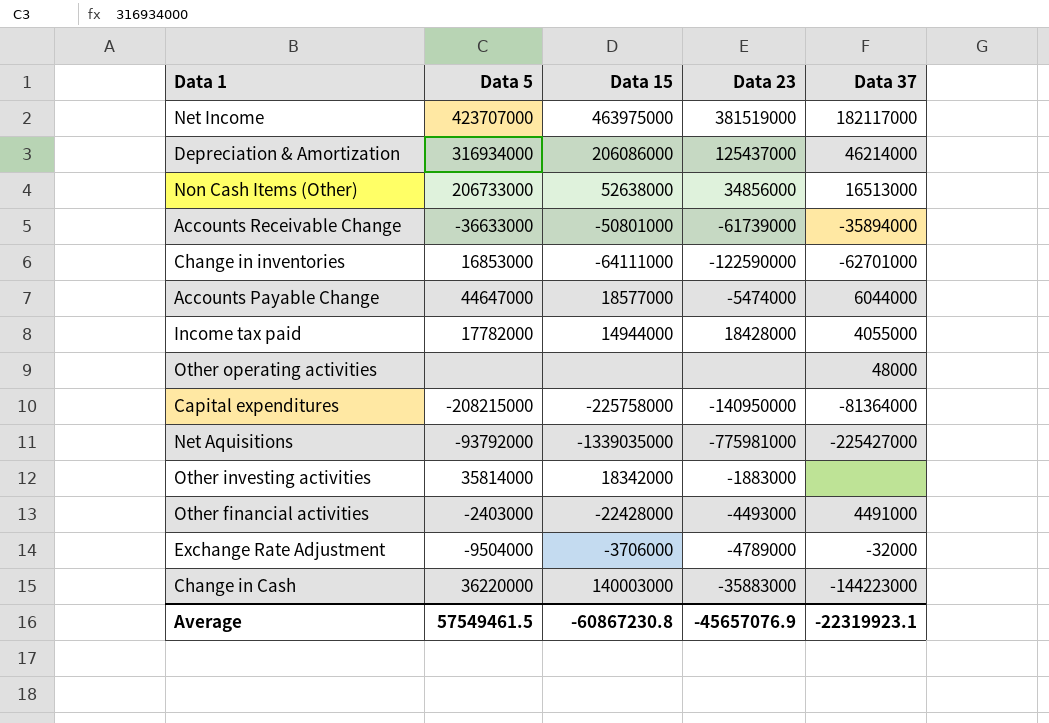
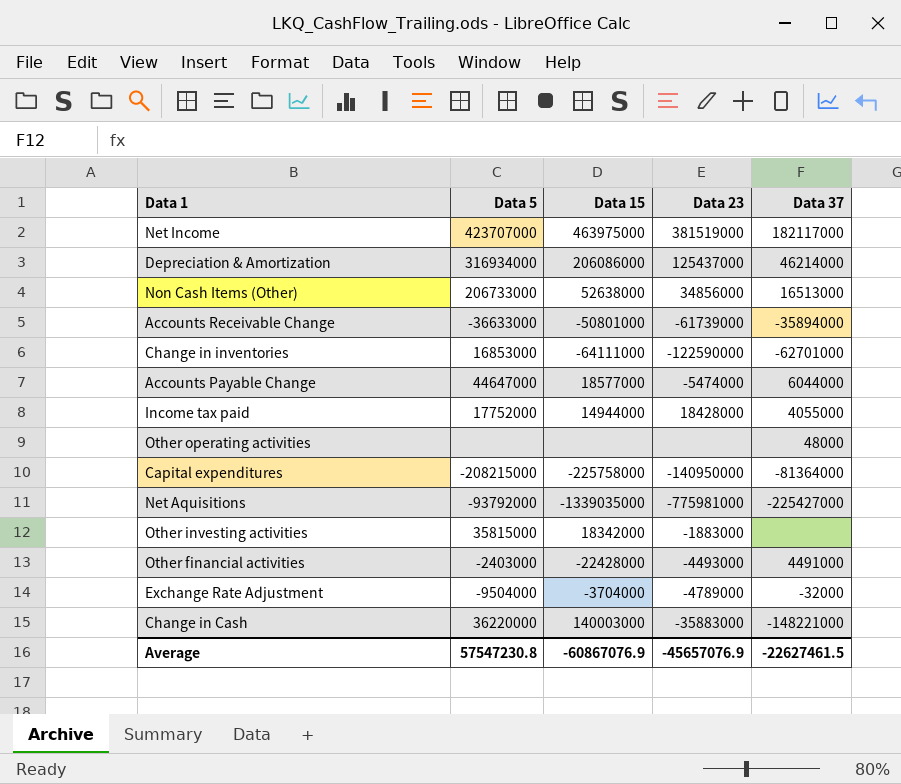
Income tax paid | Data 5: 17782000 -> 17752000
Other investing activities | Data 5: 35814000 -> 35815000
Exchange Rate Adjustment | Data 15: -3706000 -> -3704000
Change in Cash | Data 37: -144223000 -> -148221000
Average | Data 5: 57549461.5 -> 57547230.8
Average | Data 15: -60867230.8 -> -60867076.9
Average | Data 37: -22319923.1 -> -22627461.5

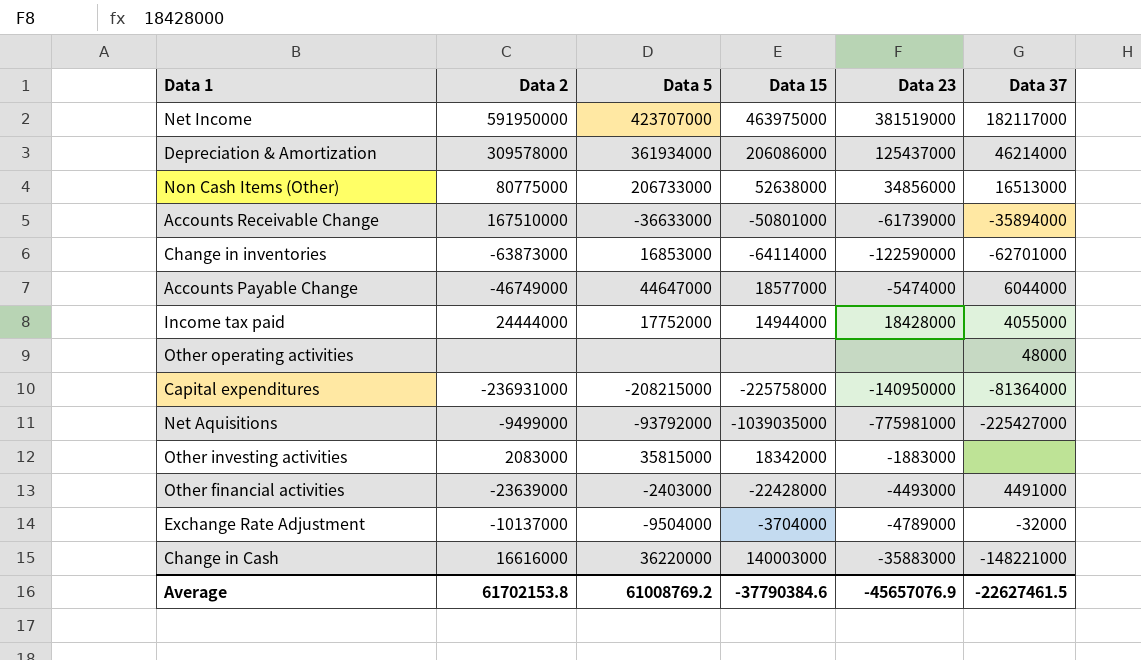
column Data 2 | position: none -> 2
Depreciation & Amortization | Data 5: 316934000 -> 361934000
Change in inventories | Data 15: -64111000 -> -64114000
Net Aquisitions | Data 15: -1339035000 -> -1039035000
Average | Data 5: 57547230.8 -> 61008769.2
Average | Data 15: -60867076.9 -> -37790384.6

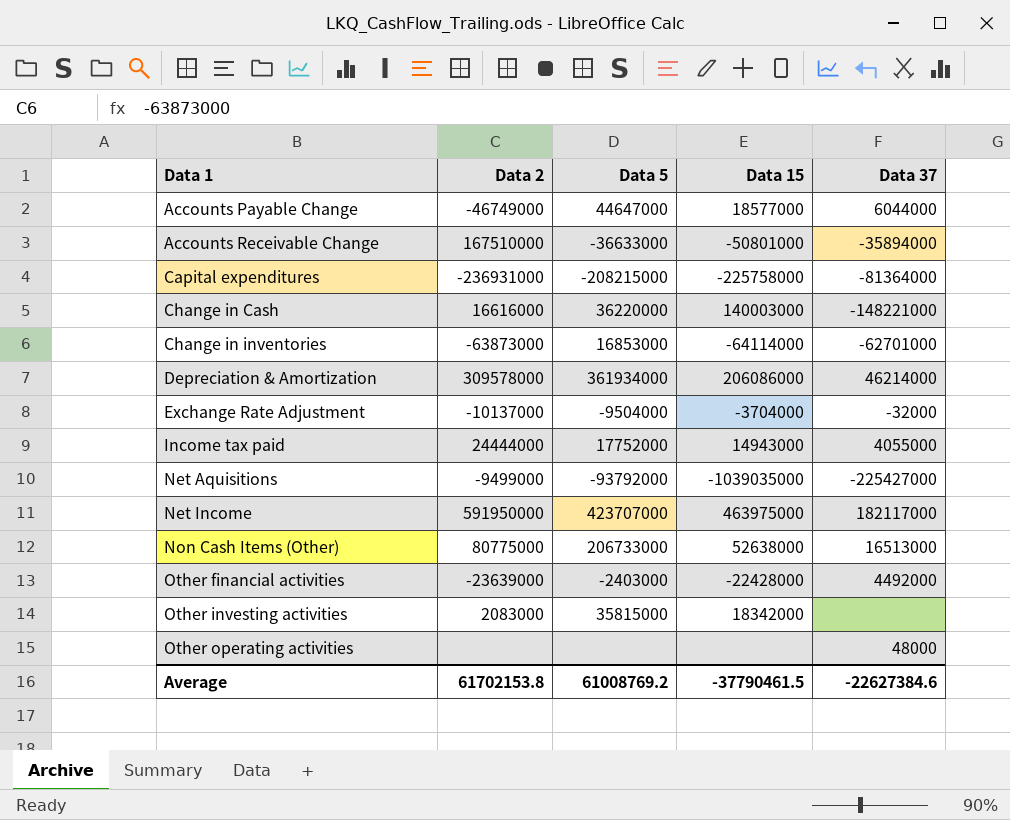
row order: none -> Data 1 ascending
column Data 23 | position: 5 -> none
Income tax paid | Data 15: 14944000 -> 14943000
Other financial activities | Data 37: 4491000 -> 4492000
Average | Data 15: -37790384.6 -> -37790461.5
Average | Data 37: -22627461.5 -> -22627384.6

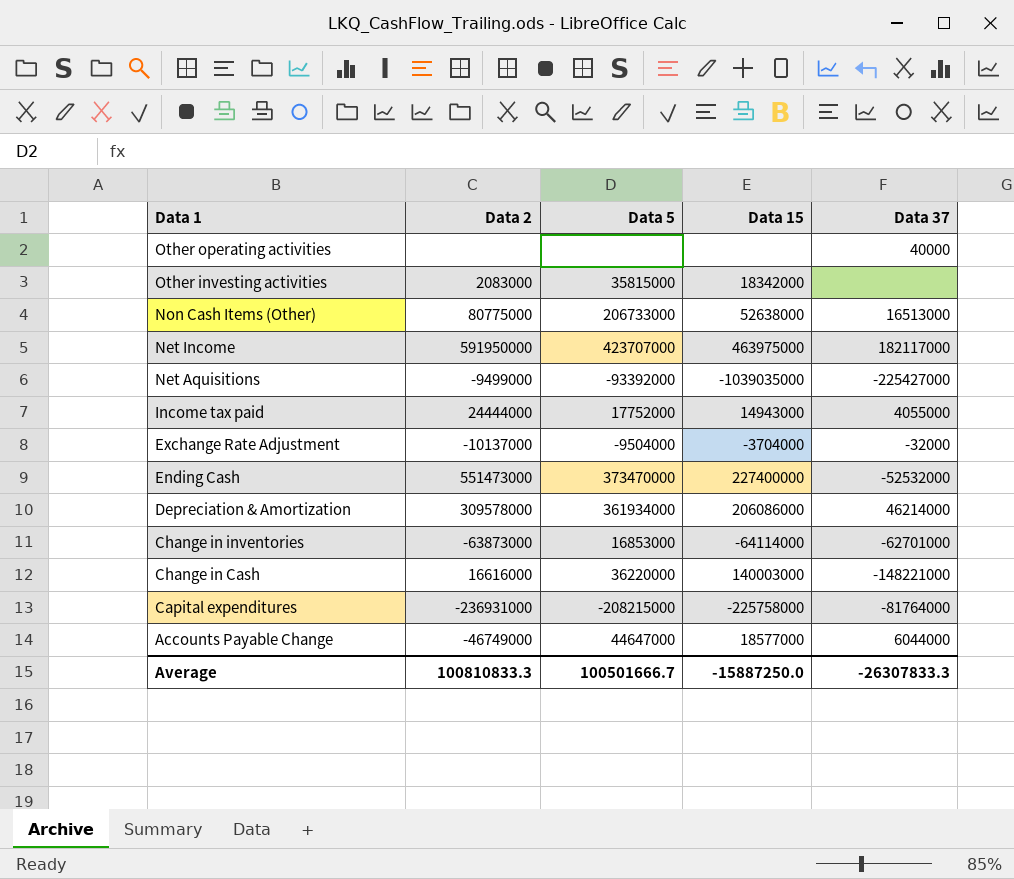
row order: Data 1 ascending -> Data 1 descending
row Accounts Receivable Change: 167510000 | -36633000 | -50801000 | -35894000 -> none
row Other financial activities: -23639000 | -2403000 | -22428000 | 4492000 -> none
Other operating activities | Data 37: 48000 -> 40000
Net Aquisitions | Data 5: -93792000 -> -93392000
row Ending Cash: none -> 551473000 | 373470000 | 227400000 | -52532000
Capital expenditures | Data 37: -81364000 -> -81764000
Average | Data 2: 61702153.8 -> 100810833.3
Average | Data 5: 61008769.2 -> 100501666.7
Average | Data 15: -37790461.5 -> -15887250.0
Average | Data 37: -22627384.6 -> -26307833.3

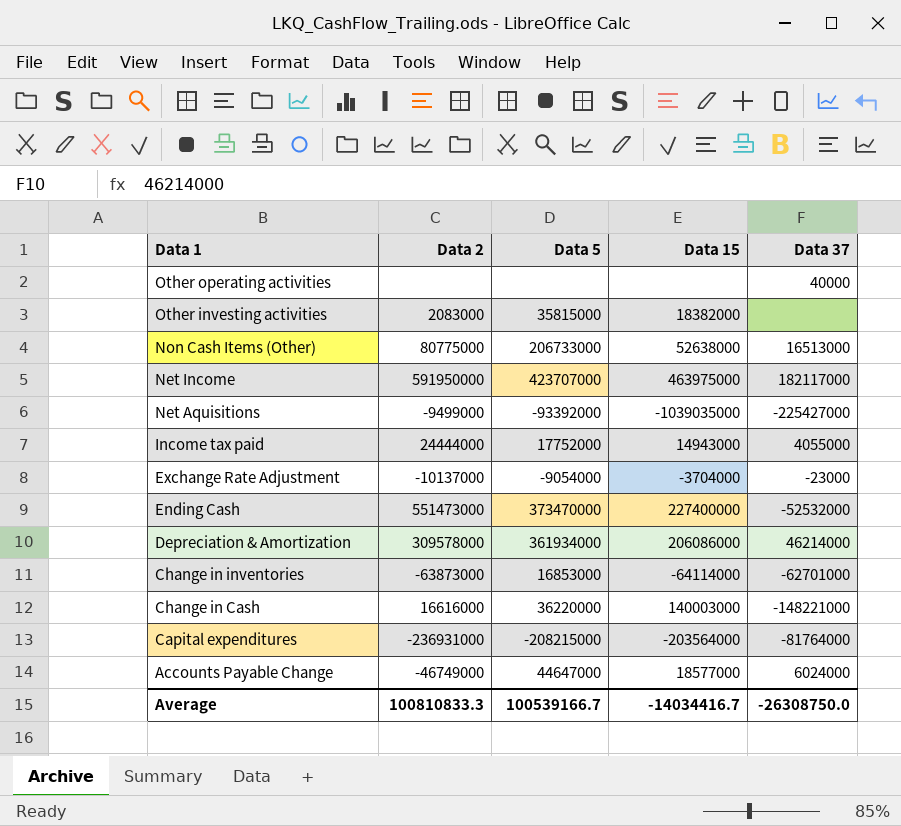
Other investing activities | Data 15: 18342000 -> 18382000
Exchange Rate Adjustment | Data 5: -9504000 -> -9054000
Exchange Rate Adjustment | Data 37: -32000 -> -23000
Capital expenditures | Data 15: -225758000 -> -203564000
Accounts Payable Change | Data 37: 6044000 -> 6024000
Average | Data 5: 100501666.7 -> 100539166.7
Average | Data 15: -15887250.0 -> -14034416.7
Average | Data 37: -26307833.3 -> -26308750.0

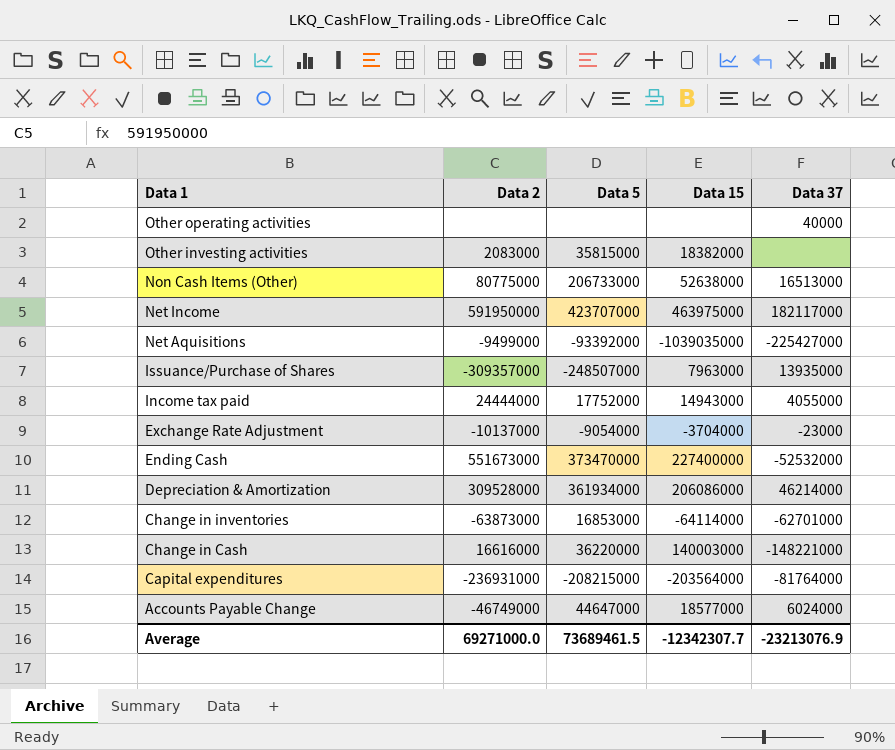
row Issuance/Purchase of Shares: none -> -309357000 | -248507000 | 7963000 | 13935000
Ending Cash | Data 2: 551473000 -> 551673000
Depreciation & Amortization | Data 2: 309578000 -> 309528000
Average | Data 2: 100810833.3 -> 69271000.0
Average | Data 5: 100539166.7 -> 73689461.5
Average | Data 15: -14034416.7 -> -12342307.7
Average | Data 37: -26308750.0 -> -23213076.9

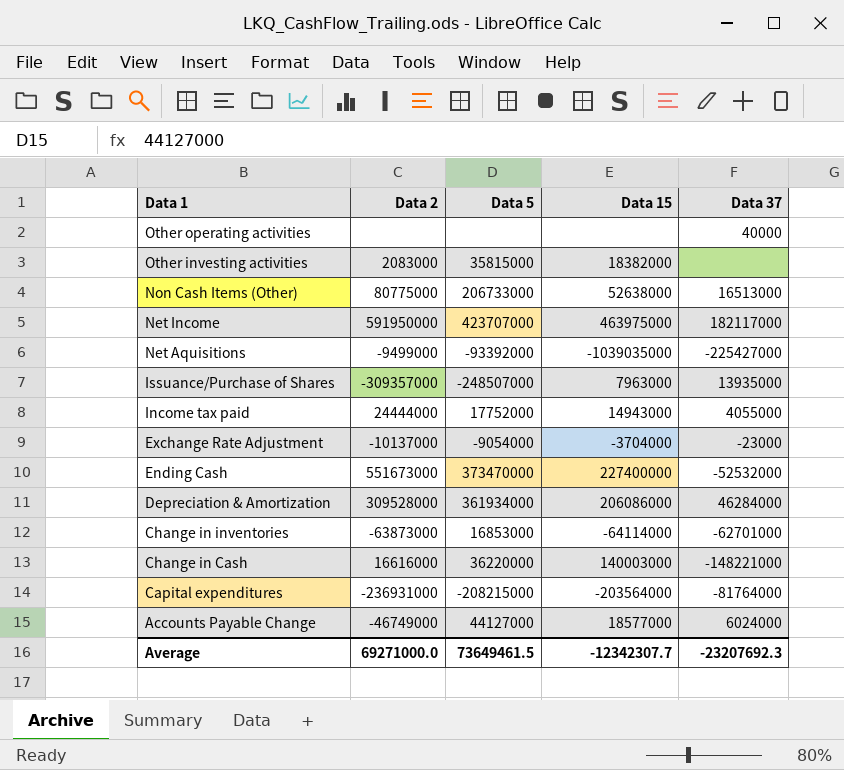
Depreciation & Amortization | Data 37: 46214000 -> 46284000
Accounts Payable Change | Data 5: 44647000 -> 44127000
Average | Data 5: 73689461.5 -> 73649461.5
Average | Data 37: -23213076.9 -> -23207692.3

